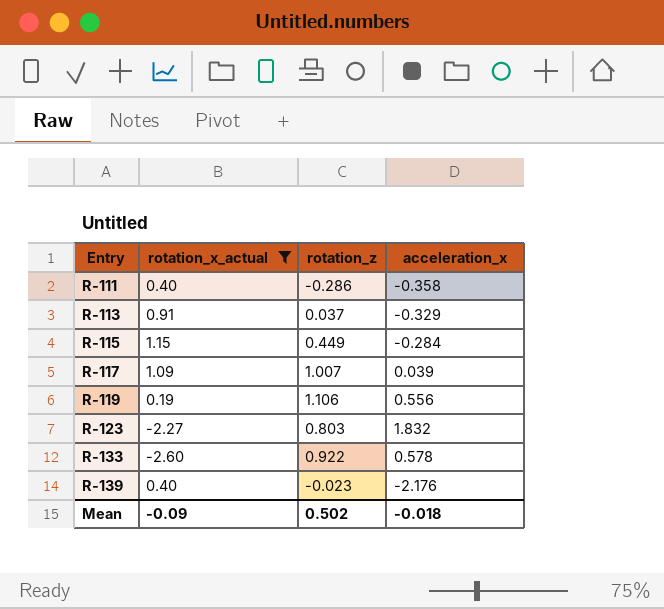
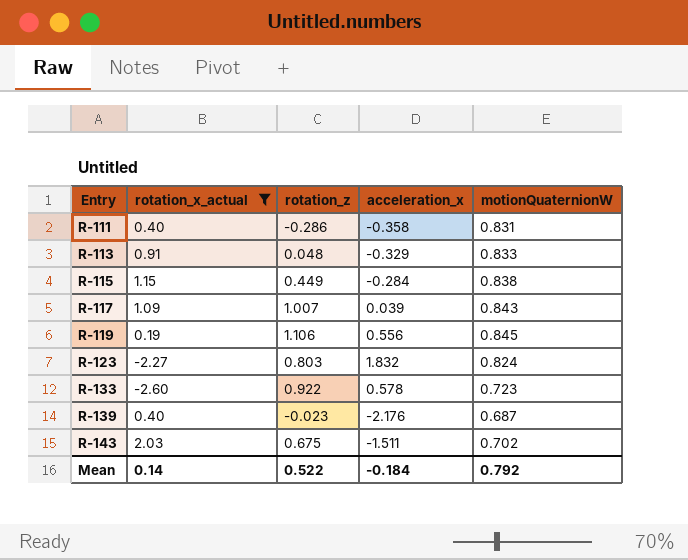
column motionQuaternionW | position: none -> 5
R-113 | rotation_z: 0.037 -> 0.048
row R-143: none -> 2.03 | 0.675 | -1.511 | 0.702
Mean | rotation_x_actual: -0.09 -> 0.14
Mean | rotation_z: 0.502 -> 0.522
Mean | acceleration_x: -0.018 -> -0.184

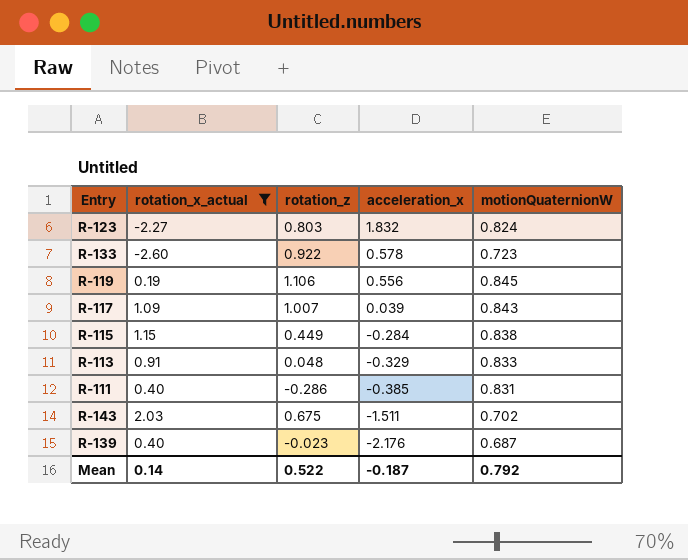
row order: Entry ascending -> acceleration_x descending
R-111 | acceleration_x: -0.358 -> -0.385
Mean | acceleration_x: -0.184 -> -0.187

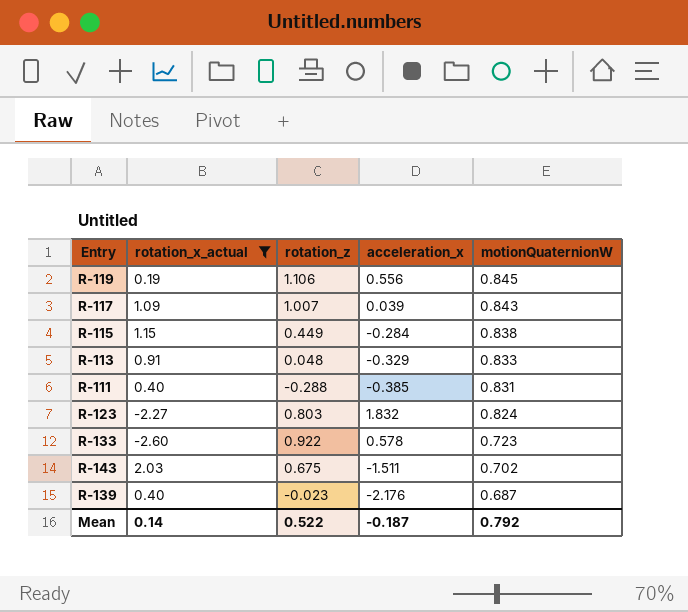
row order: acceleration_x descending -> motionQuaternionW descending
R-111 | rotation_z: -0.286 -> -0.288

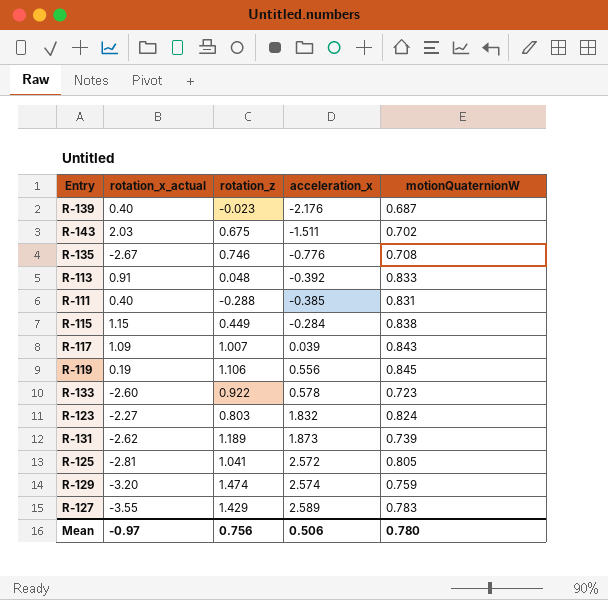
filter: rotation_x_actual >= -2.60 -> none
row order: motionQuaternionW descending -> acceleration_x ascending
R-113 | acceleration_x: -0.329 -> -0.392
Mean | rotation_x_actual: 0.14 -> -0.97
Mean | rotation_z: 0.522 -> 0.756
Mean | acceleration_x: -0.187 -> 0.506
Mean | motionQuaternionW: 0.792 -> 0.780

